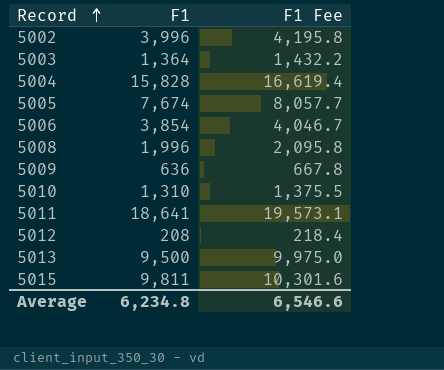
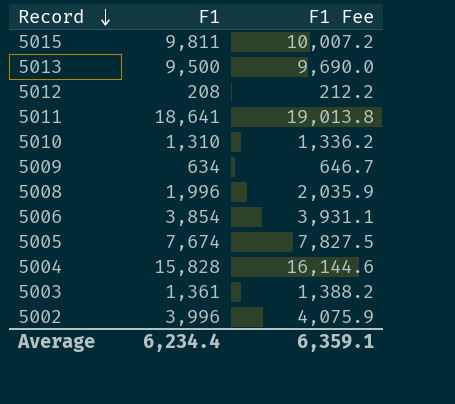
row order: Record ascending -> Record descending
column F1 Fee | formula: [F1] * 1.05 -> [F1] * 1.02
5009 | F1: 636 -> 634
5003 | F1: 1,364 -> 1,361
Average | F1: 6,234.8 -> 6,234.4
Average | F1 Fee: 6,546.6 -> 6,359.1

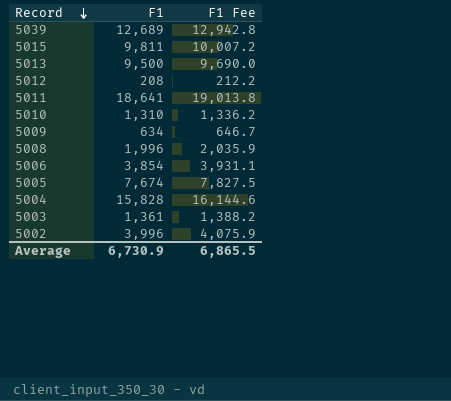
row 5039: none -> 12,689 | 12,942.8
Average | F1: 6,234.4 -> 6,730.9
Average | F1 Fee: 6,359.1 -> 6,865.5

